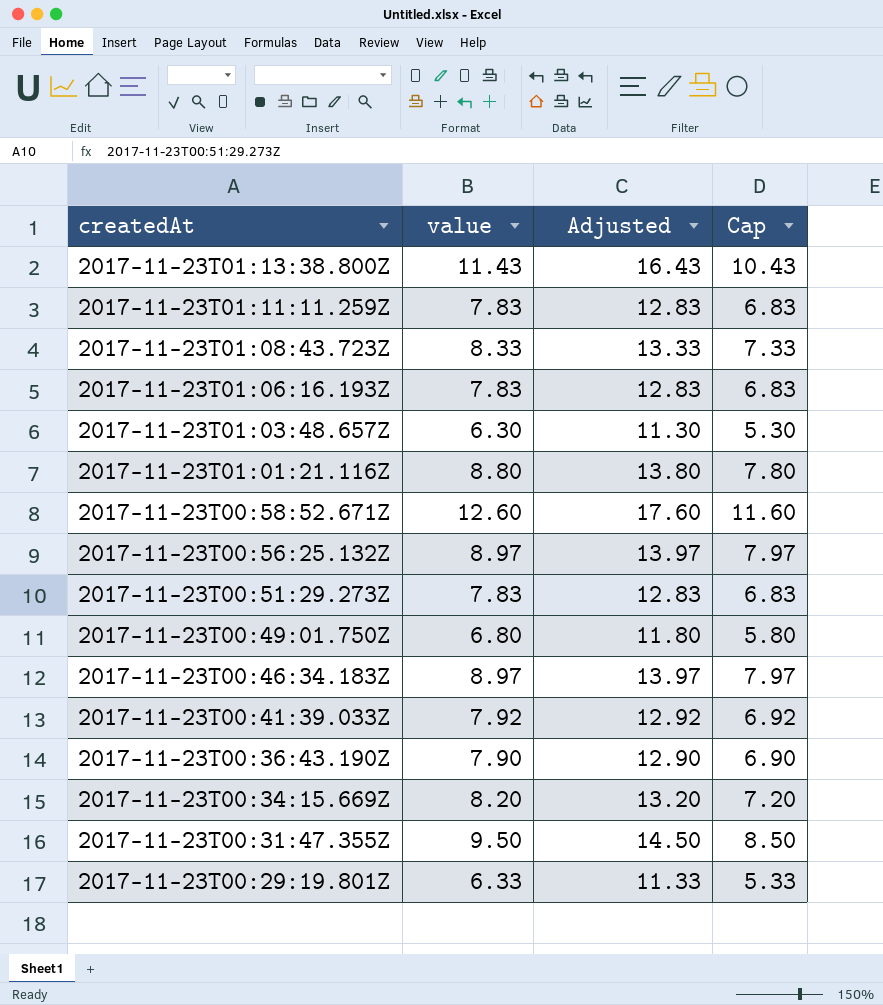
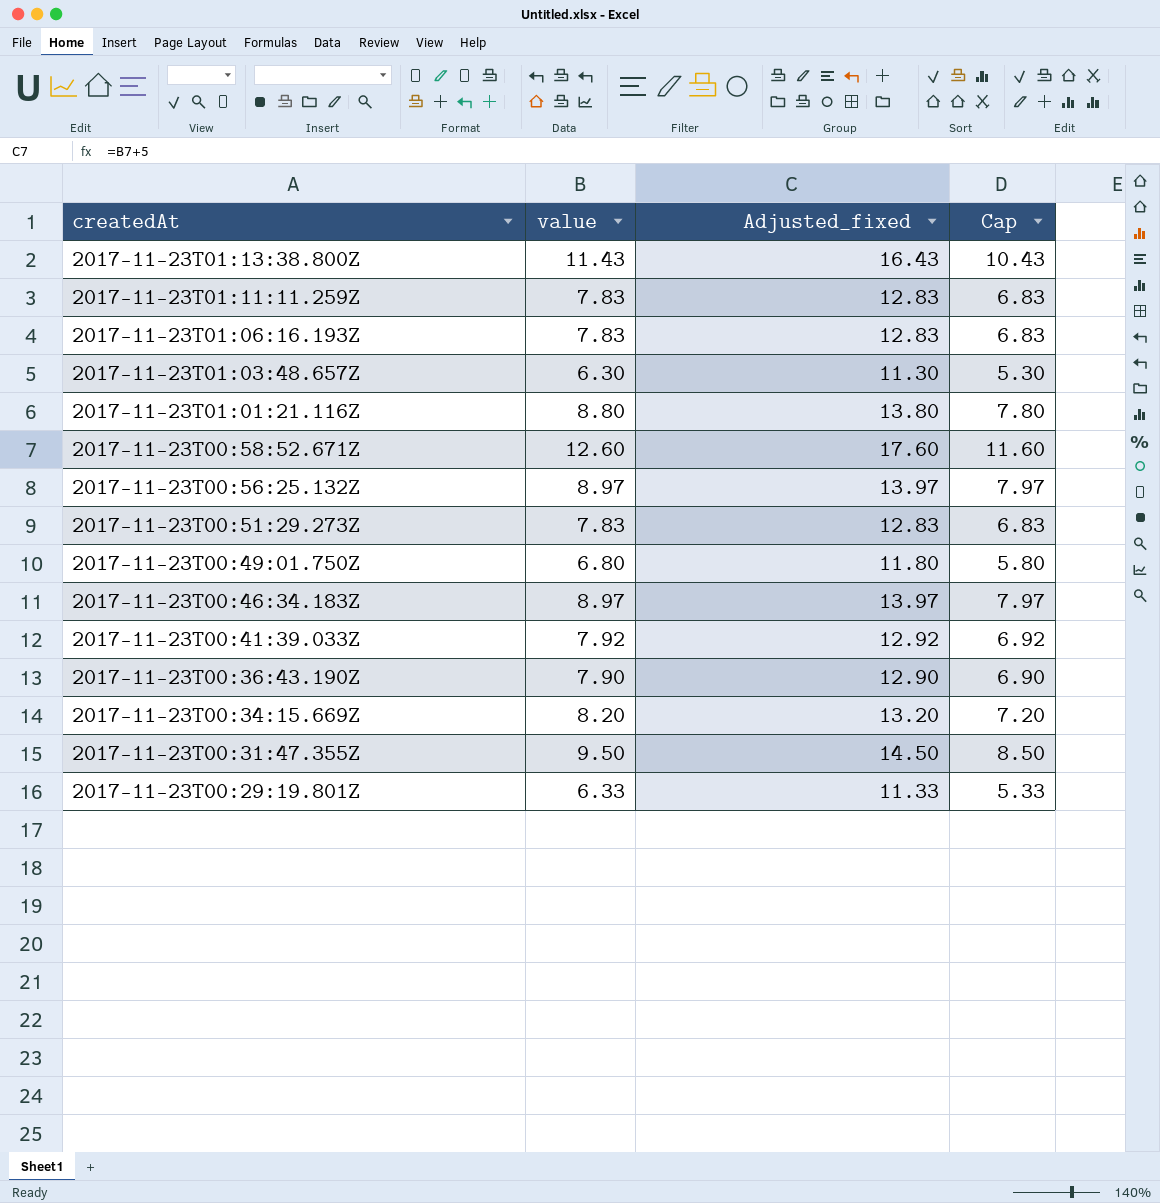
column name: Adjusted -> Adjusted_fixed
row 2017-11-23T01:08:43.723Z: 8.33 | 13.33 | 7.33 -> none

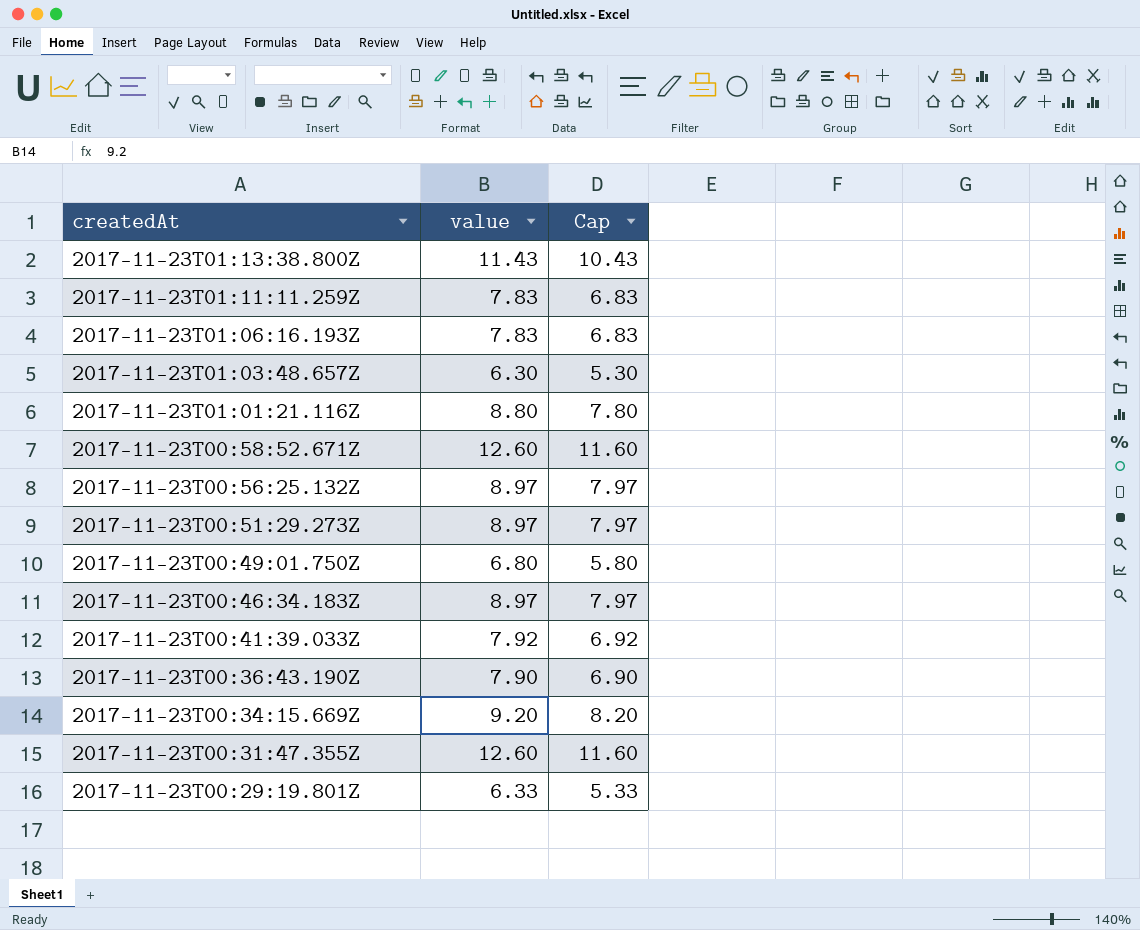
column Adjusted_fixed | formula: [value] + 5 -> none
2017-11-23T00:51:29.273Z | value: 7.83 -> 8.97
2017-11-23T00:51:29.273Z | Cap: 6.83 -> 7.97
2017-11-23T00:34:15.669Z | value: 8.20 -> 9.20
2017-11-23T00:34:15.669Z | Cap: 7.20 -> 8.20
2017-11-23T00:31:47.355Z | value: 9.50 -> 12.60
2017-11-23T00:31:47.355Z | Cap: 8.50 -> 11.60

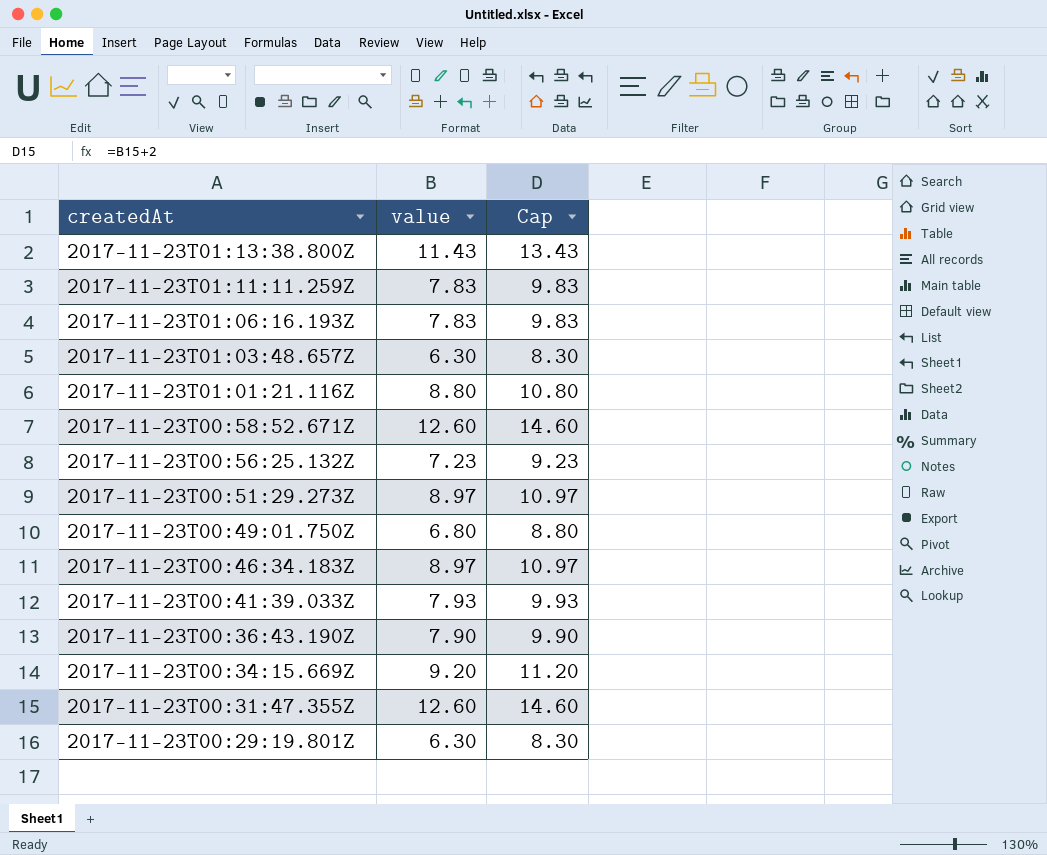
column Cap | formula: [value] - 1 -> [value] + 2
2017-11-23T00:56:25.132Z | value: 8.97 -> 7.23
2017-11-23T00:41:39.033Z | value: 7.92 -> 7.93
2017-11-23T00:29:19.801Z | value: 6.33 -> 6.30

